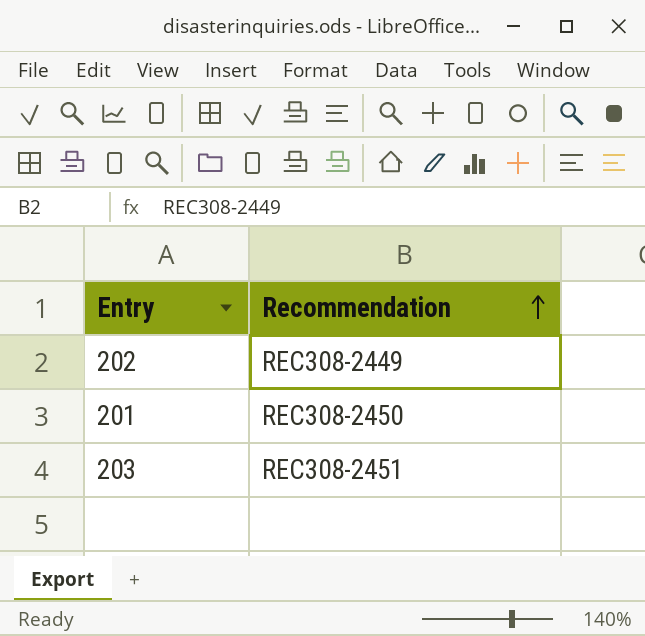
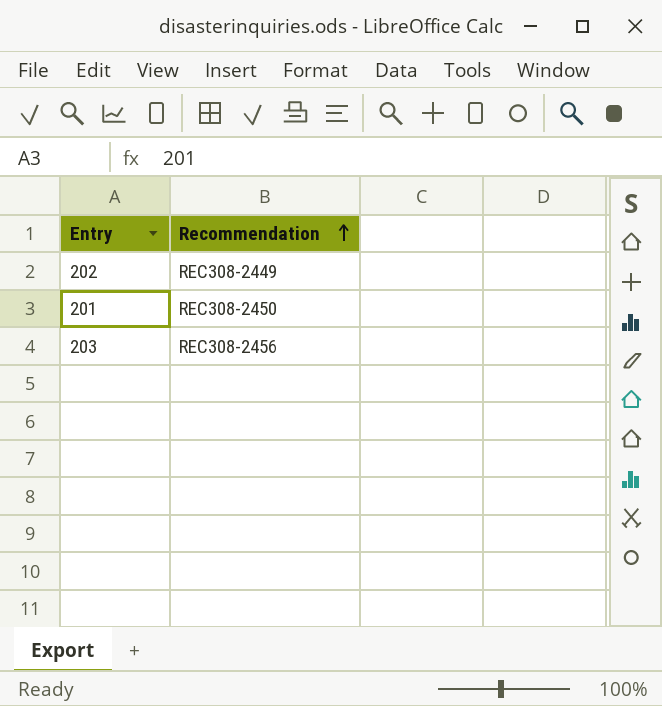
203 | Recommendation: REC308-2451 -> REC308-2456

